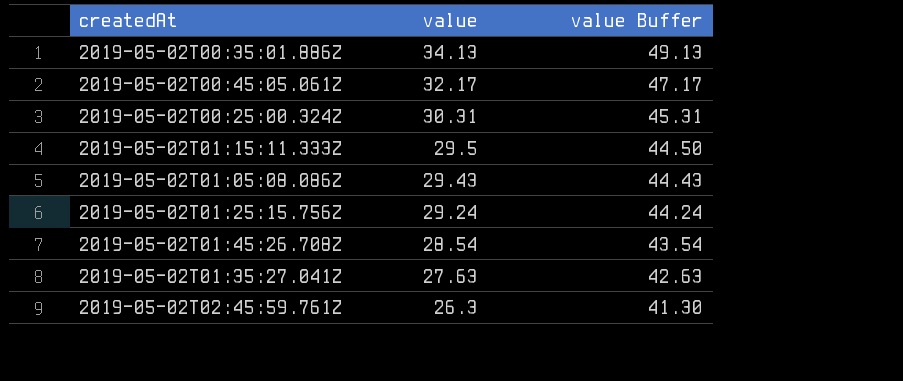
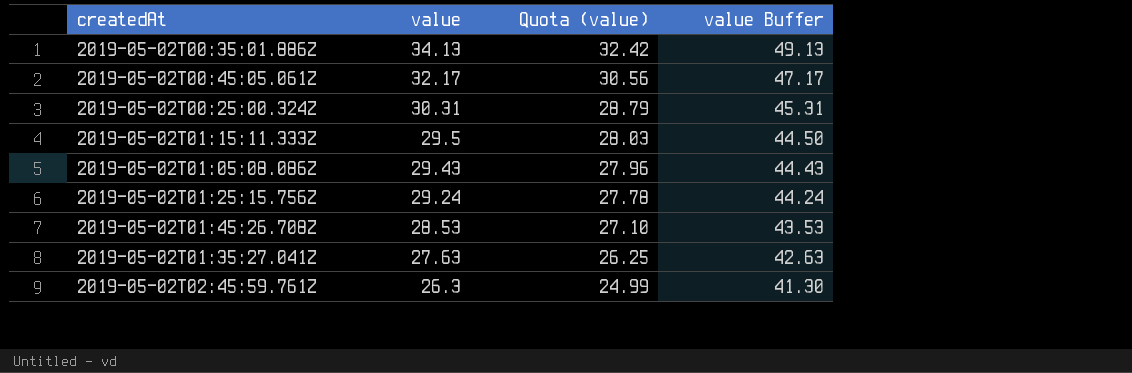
column Quota (value) | formula: none -> [value] * 0.95
2019-05-02T01:45:26.708Z | value: 28.54 -> 28.53
2019-05-02T01:45:26.708Z | value Buffer: 43.54 -> 43.53

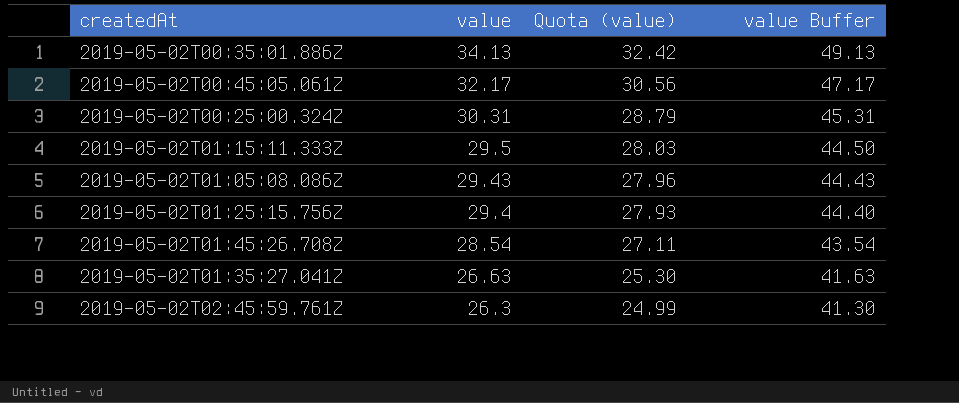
2019-05-02T01:25:15.756Z | value: 29.24 -> 29.4
2019-05-02T01:25:15.756Z | Quota (value): 27.78 -> 27.93
2019-05-02T01:25:15.756Z | value Buffer: 44.24 -> 44.40
2019-05-02T01:45:26.708Z | value: 28.53 -> 28.54
2019-05-02T01:45:26.708Z | Quota (value): 27.10 -> 27.11
2019-05-02T01:45:26.708Z | value Buffer: 43.53 -> 43.54
2019-05-02T01:35:27.041Z | value: 27.63 -> 26.63
2019-05-02T01:35:27.041Z | Quota (value): 26.25 -> 25.30
2019-05-02T01:35:27.041Z | value Buffer: 42.63 -> 41.63

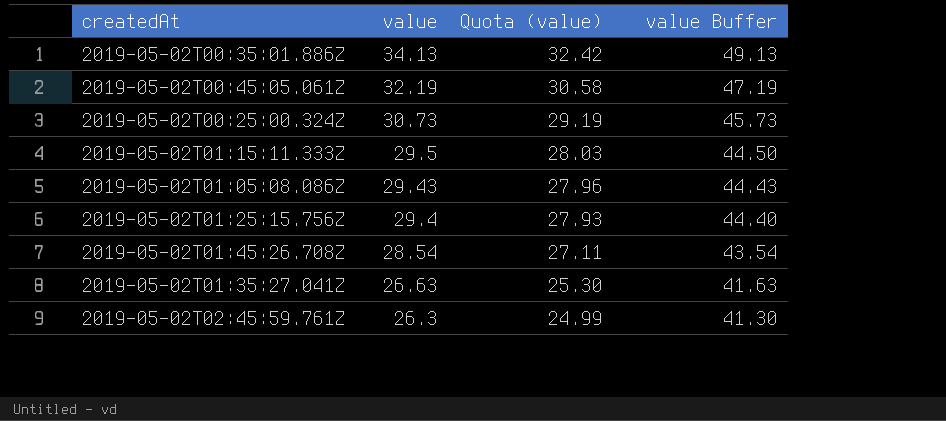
2019-05-02T00:45:05.061Z | value: 32.17 -> 32.19
2019-05-02T00:45:05.061Z | Quota (value): 30.56 -> 30.58
2019-05-02T00:45:05.061Z | value Buffer: 47.17 -> 47.19
2019-05-02T00:25:00.324Z | value: 30.31 -> 30.73
2019-05-02T00:25:00.324Z | Quota (value): 28.79 -> 29.19
2019-05-02T00:25:00.324Z | value Buffer: 45.31 -> 45.73

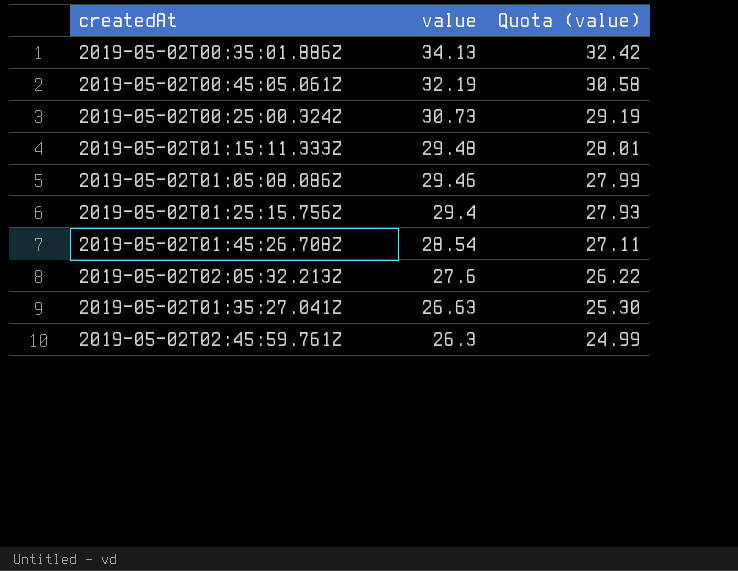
column value Buffer | formula: [value] + 15 -> none
2019-05-02T01:15:11.333Z | value: 29.5 -> 29.48
2019-05-02T01:15:11.333Z | Quota (value): 28.03 -> 28.01
2019-05-02T01:05:08.086Z | value: 29.43 -> 29.46
2019-05-02T01:05:08.086Z | Quota (value): 27.96 -> 27.99
row 2019-05-02T02:05:32.213Z: none -> 27.6 | 26.22

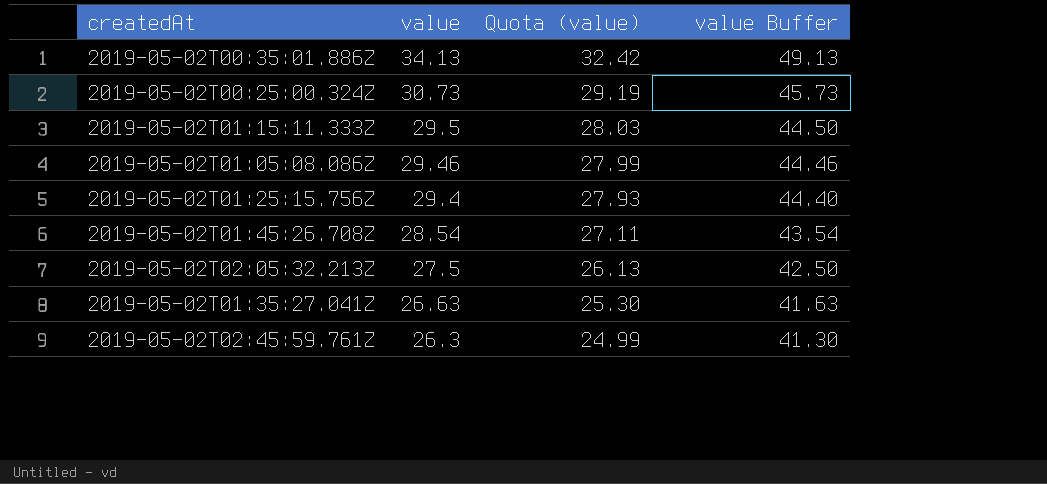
column value Buffer | formula: none -> [value] + 15
row 2019-05-02T00:45:05.061Z: 32.19 | 30.58 -> none
2019-05-02T01:15:11.333Z | value: 29.48 -> 29.5
2019-05-02T01:15:11.333Z | Quota (value): 28.01 -> 28.03
2019-05-02T02:05:32.213Z | value: 27.6 -> 27.5
2019-05-02T02:05:32.213Z | Quota (value): 26.22 -> 26.13

